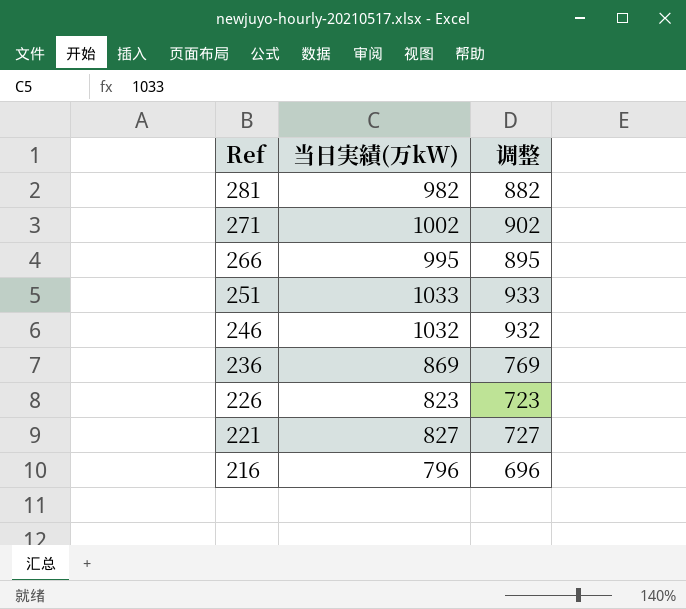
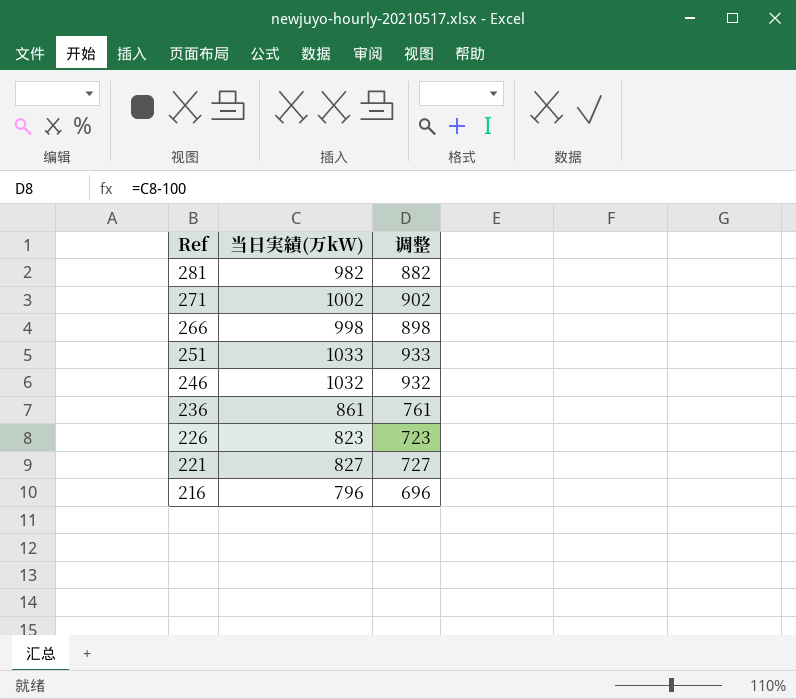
266 | 当日実績(万kW): 995 -> 998
266 | 调整: 895 -> 898
236 | 当日実績(万kW): 869 -> 861
236 | 调整: 769 -> 761

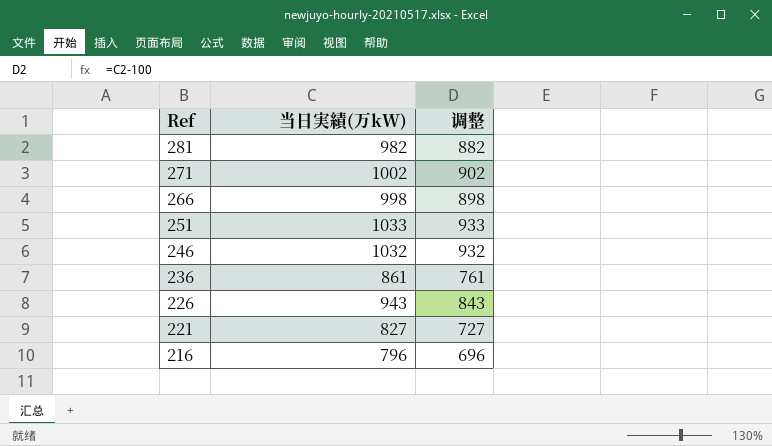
226 | 当日実績(万kW): 823 -> 943
226 | 调整: 723 -> 843

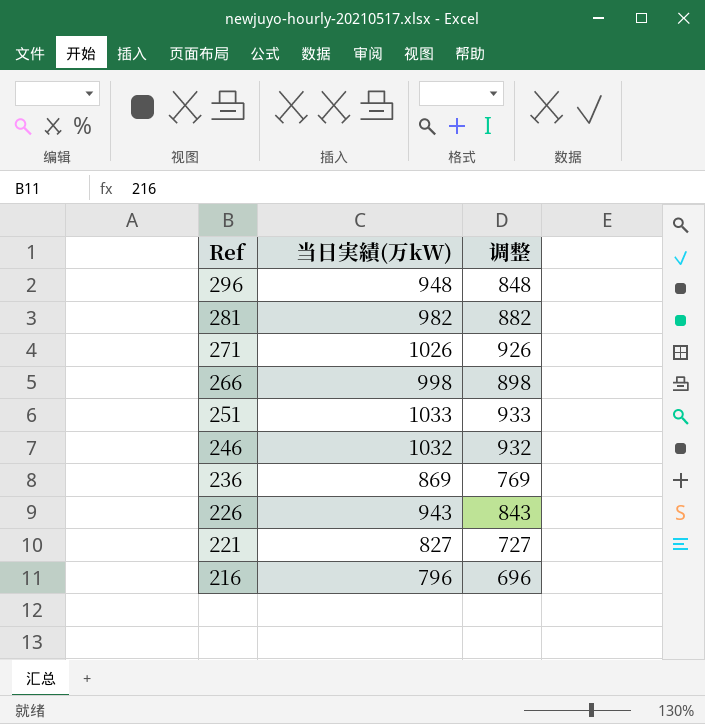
row 296: none -> 948 | 848
271 | 当日実績(万kW): 1002 -> 1026
271 | 调整: 902 -> 926
236 | 当日実績(万kW): 861 -> 869
236 | 调整: 761 -> 769

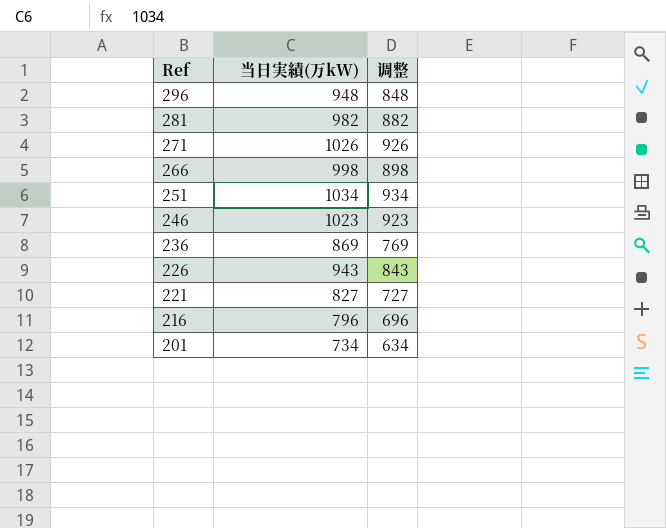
251 | 当日実績(万kW): 1033 -> 1034
251 | 调整: 933 -> 934
246 | 当日実績(万kW): 1032 -> 1023
246 | 调整: 932 -> 923
row 201: none -> 734 | 634

